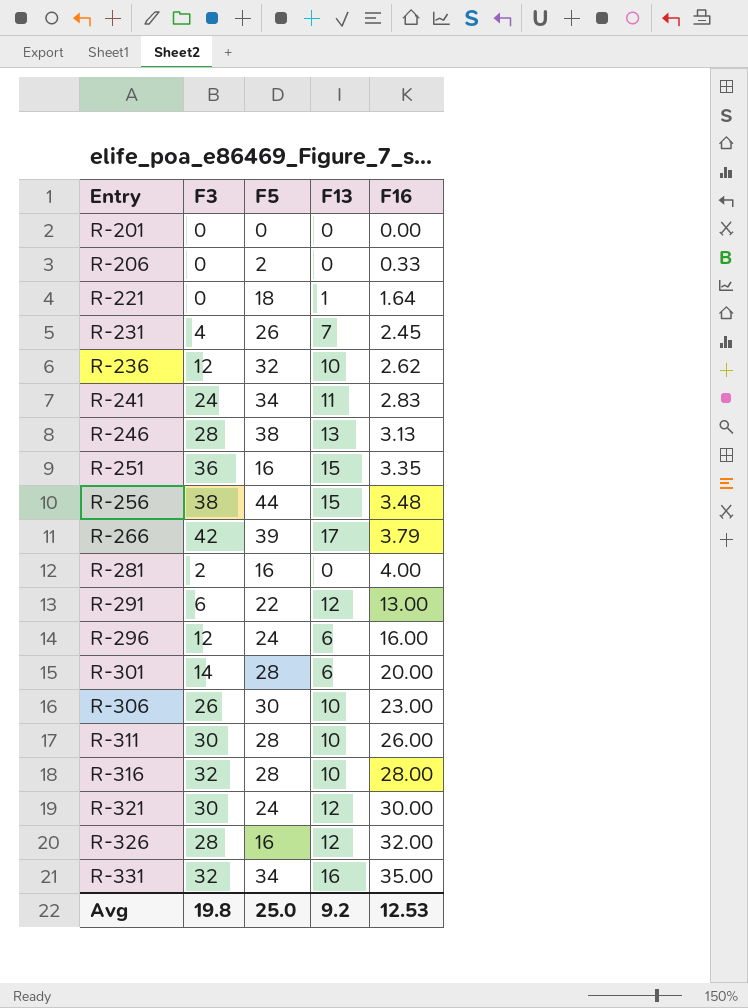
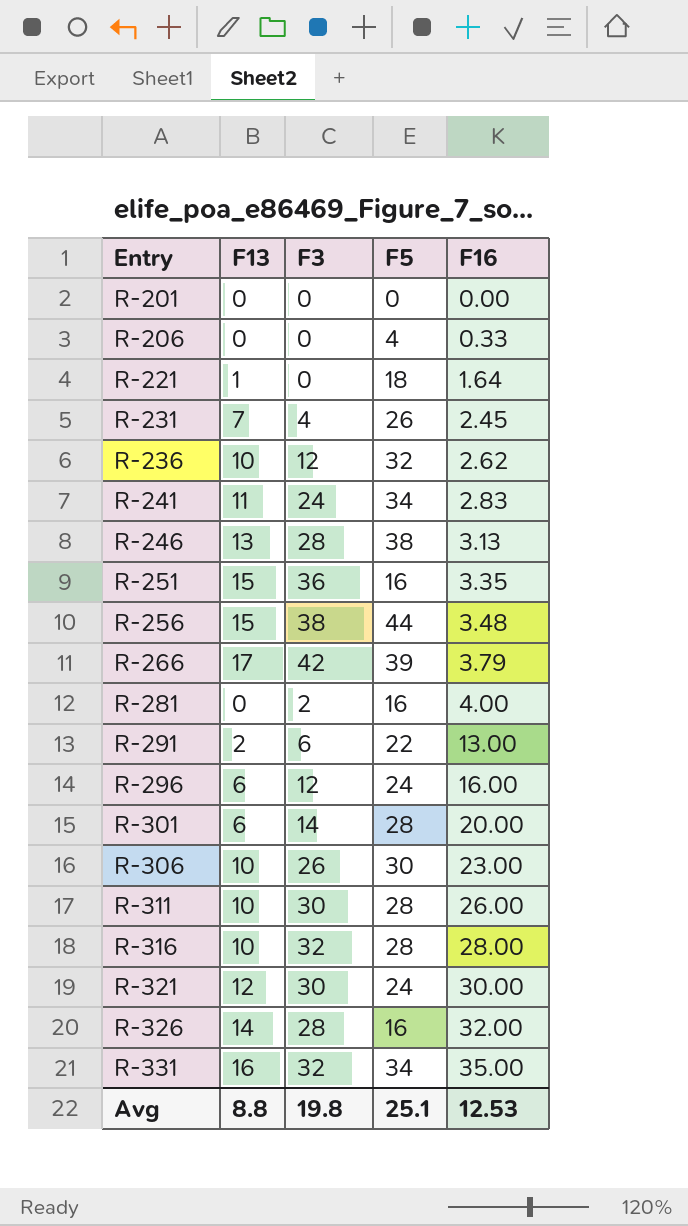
column F13 | position: 4 -> 2
R-206 | F5: 2 -> 4
R-291 | F13: 12 -> 2
R-326 | F13: 12 -> 14
Avg | F13: 9.2 -> 8.8
Avg | F5: 25.0 -> 25.1

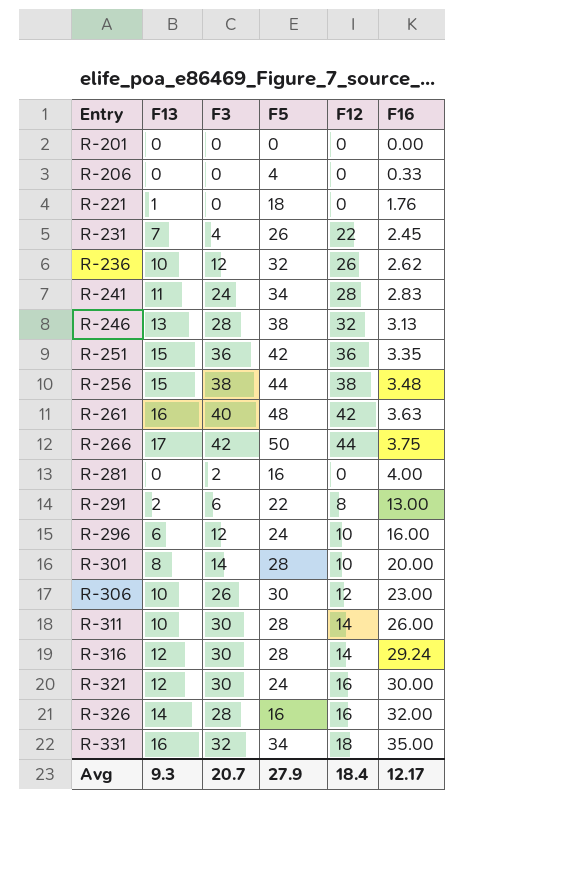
column F12 | position: none -> 5
R-221 | F16: 1.64 -> 1.76
R-251 | F5: 16 -> 42
row R-261: none -> 16 | 40 | 48 | 42 | 3.63
R-266 | F5: 39 -> 50
R-266 | F16: 3.79 -> 3.75
R-301 | F13: 6 -> 8
R-316 | F13: 10 -> 12
R-316 | F3: 32 -> 30
R-316 | F16: 28.00 -> 29.24
Avg | F13: 8.8 -> 9.3
Avg | F3: 19.8 -> 20.7
Avg | F5: 25.1 -> 27.9
Avg | F16: 12.53 -> 12.17

